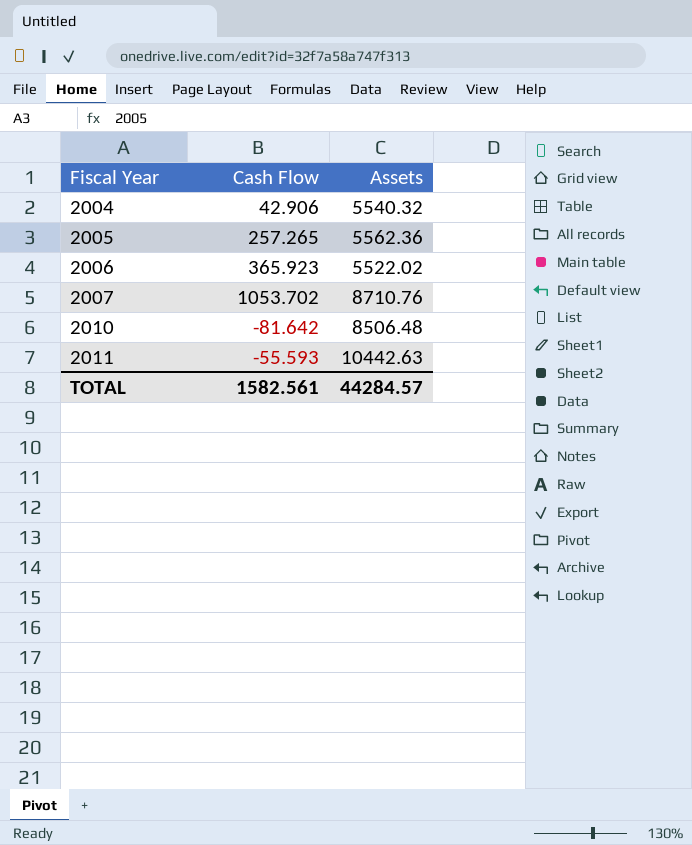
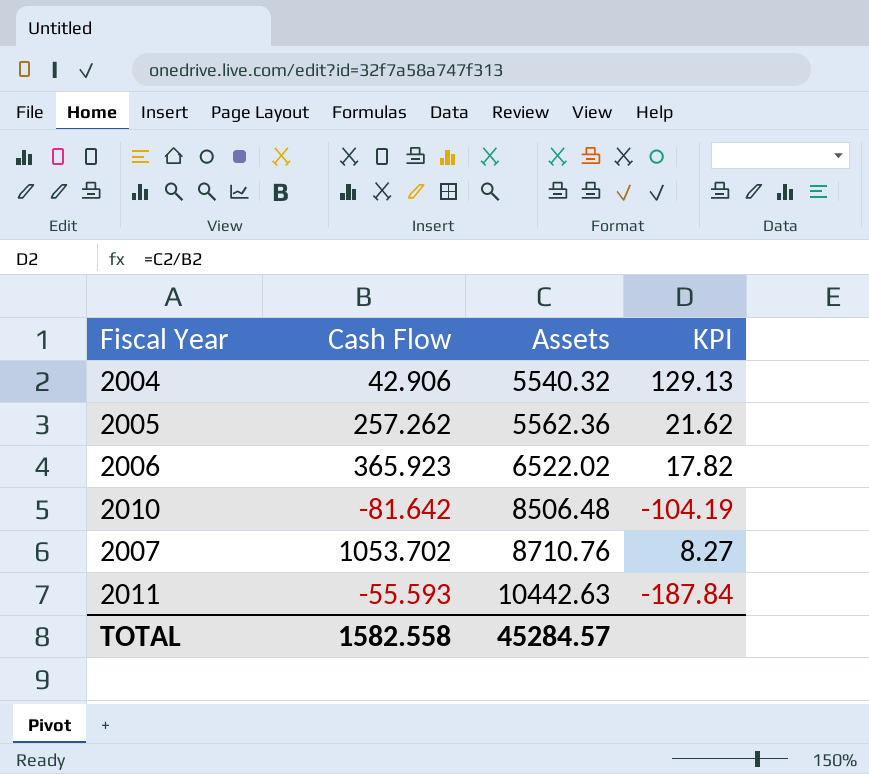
row order: Fiscal Year ascending -> Assets ascending
column KPI | formula: none -> [Assets] / [Cash Flow]
2005 | Cash Flow: 257.265 -> 257.262
2006 | Assets: 5522.02 -> 6522.02
TOTAL | Cash Flow: 1582.561 -> 1582.558
TOTAL | Assets: 44284.57 -> 45284.57

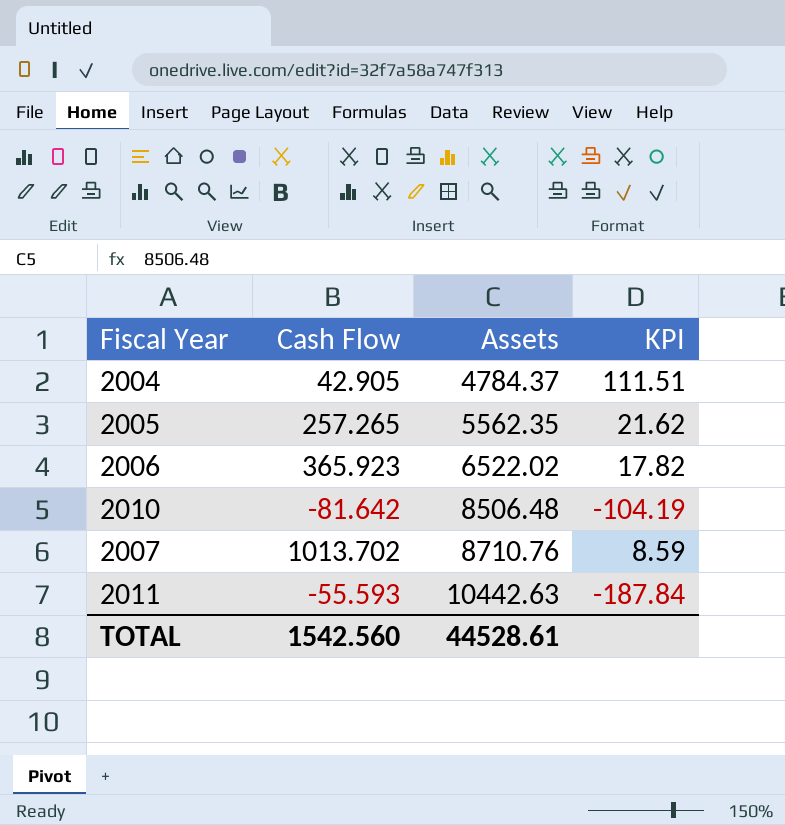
2004 | Cash Flow: 42.906 -> 42.905
2004 | Assets: 5540.32 -> 4784.37
2004 | KPI: 129.13 -> 111.51
2005 | Cash Flow: 257.262 -> 257.265
2005 | Assets: 5562.36 -> 5562.35
2007 | Cash Flow: 1053.702 -> 1013.702
2007 | KPI: 8.27 -> 8.59
TOTAL | Cash Flow: 1582.558 -> 1542.560
TOTAL | Assets: 45284.57 -> 44528.61

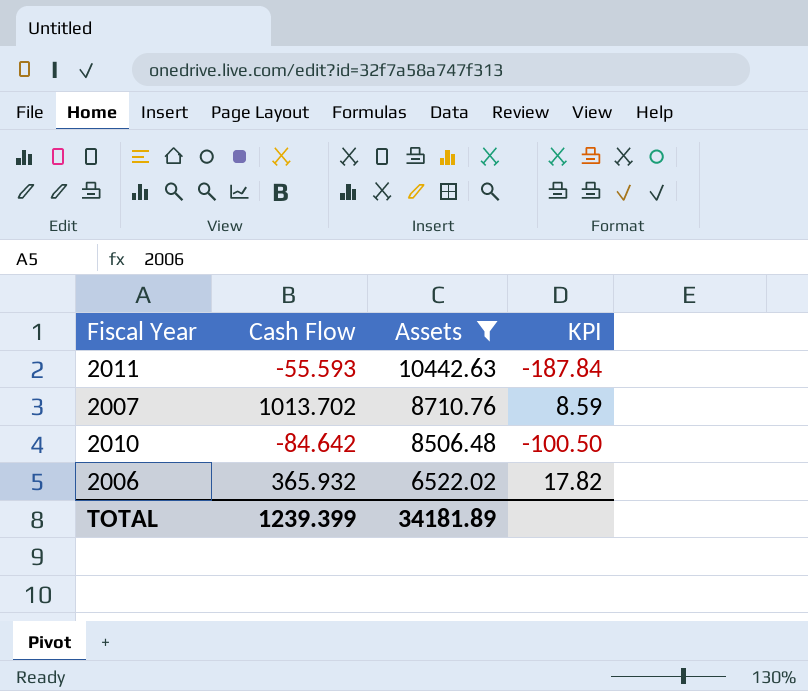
filter: none -> Assets >= 6522.02
row order: Assets ascending -> Assets descending
2010 | Cash Flow: -81.642 -> -84.642
2010 | KPI: -104.19 -> -100.50
2006 | Cash Flow: 365.923 -> 365.932
TOTAL | Cash Flow: 1542.560 -> 1239.399
TOTAL | Assets: 44528.61 -> 34181.89

